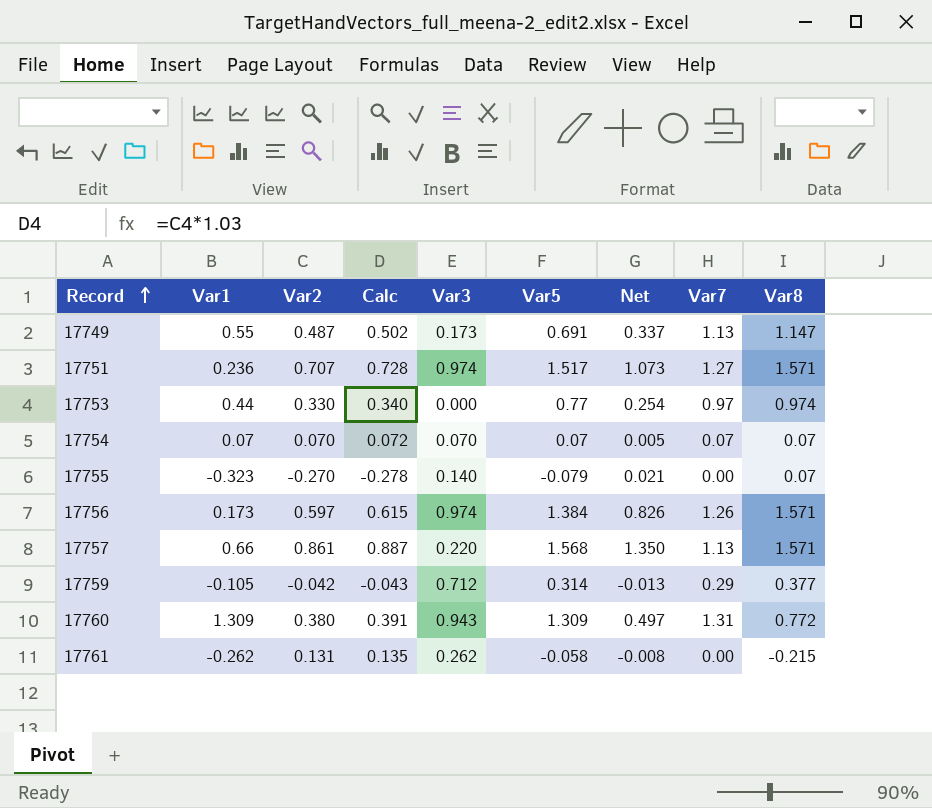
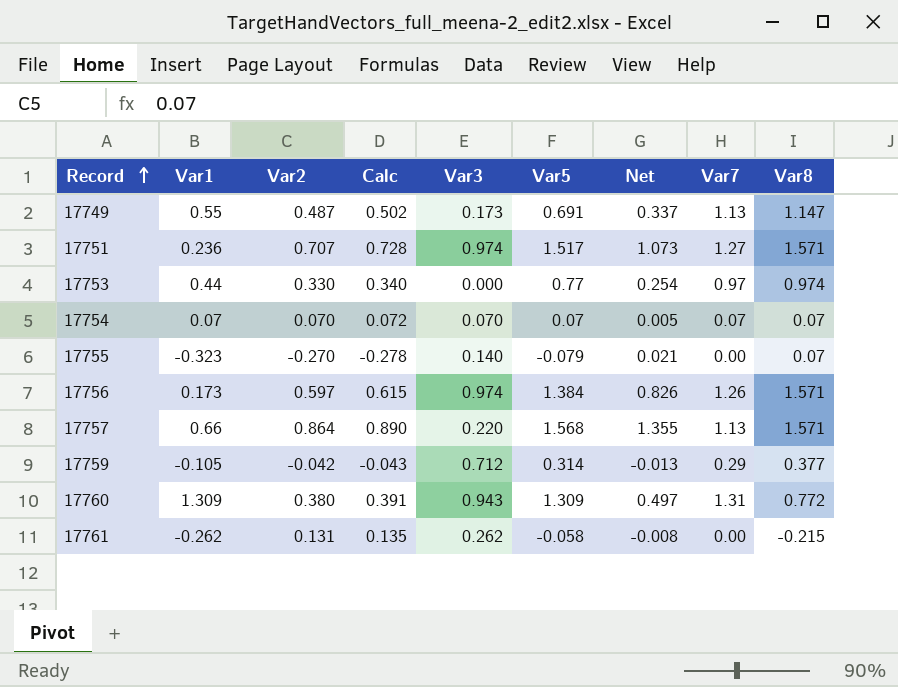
17757 | Var2: 0.861 -> 0.864
17757 | Calc: 0.887 -> 0.890
17757 | Net: 1.350 -> 1.355

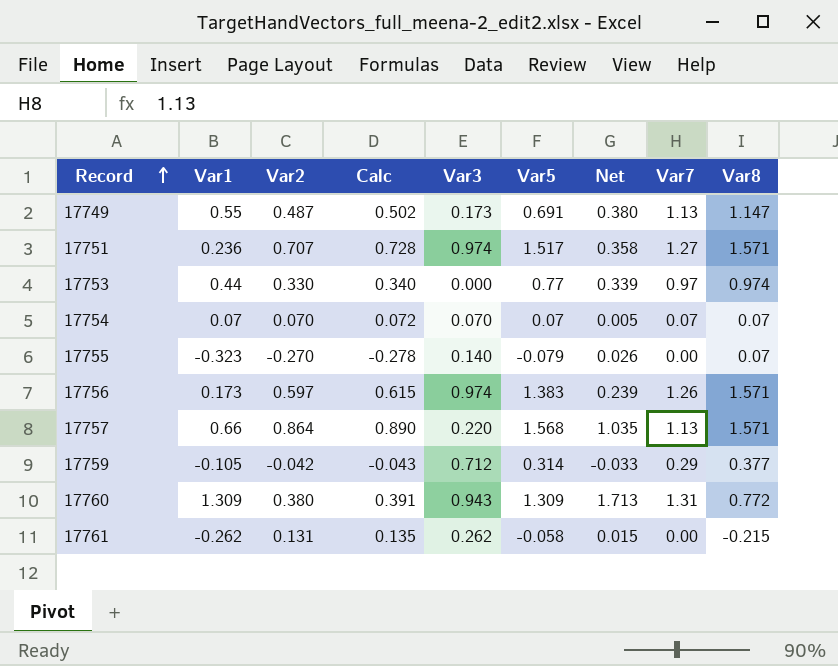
column Net | formula: [Var2] * [Var5] -> [Var1] * [Var5]
17756 | Var5: 1.384 -> 1.383

